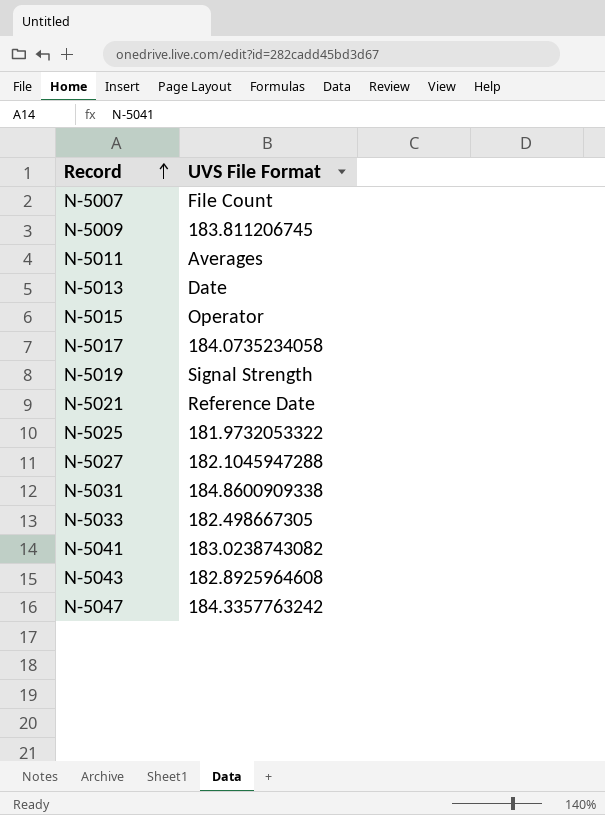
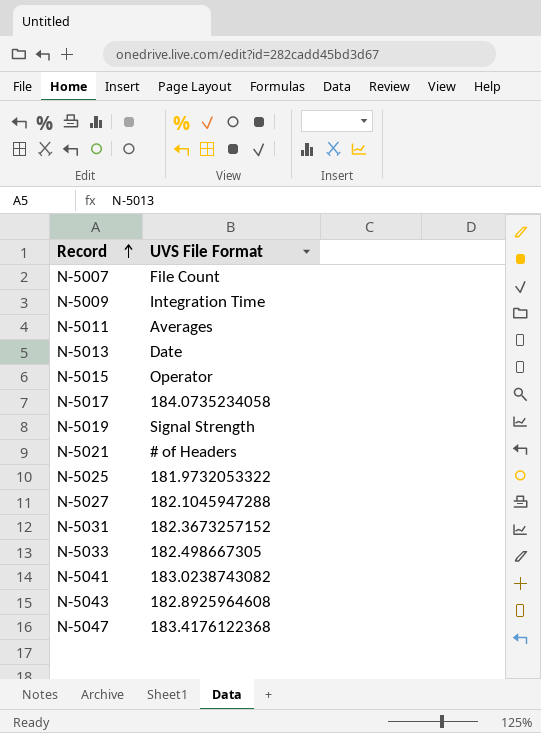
N-5009 | UVS File Format: 183.811206745 -> Integration Time
N-5021 | UVS File Format: Reference Date -> # of Headers
N-5031 | UVS File Format: 184.8600909338 -> 182.3673257152
N-5047 | UVS File Format: 184.3357763242 -> 183.4176122368

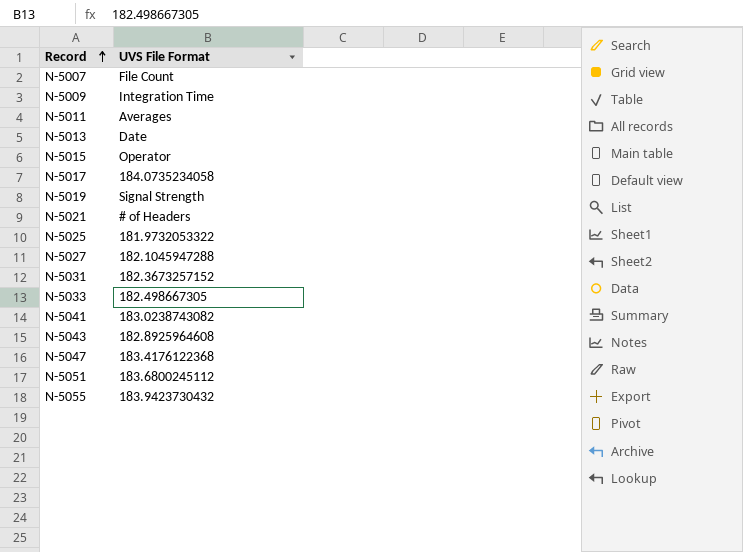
row N-5051: none -> 183.6800245112
row N-5055: none -> 183.9423730432

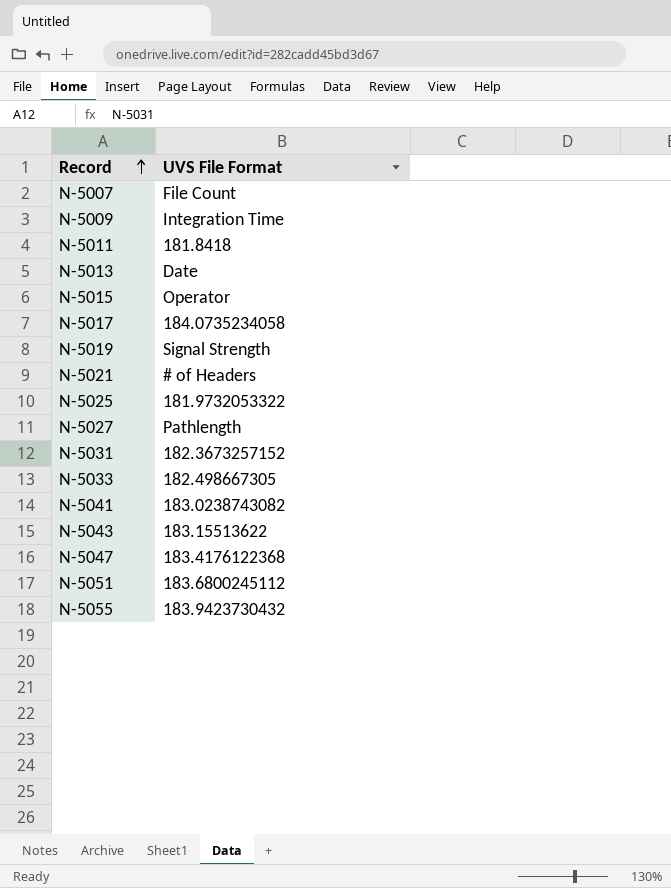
N-5011 | UVS File Format: Averages -> 181.8418
N-5027 | UVS File Format: 182.1045947288 -> Pathlength
N-5043 | UVS File Format: 182.8925964608 -> 183.15513622

